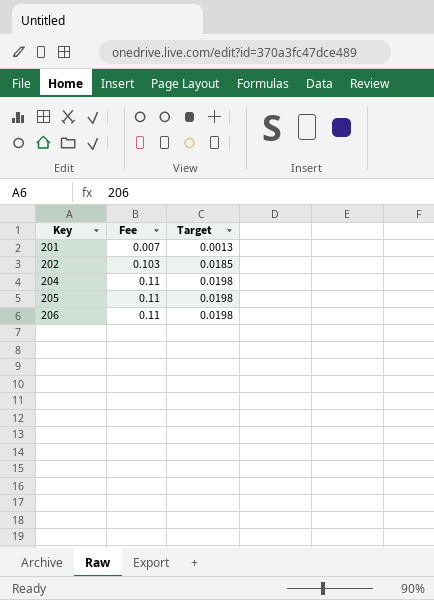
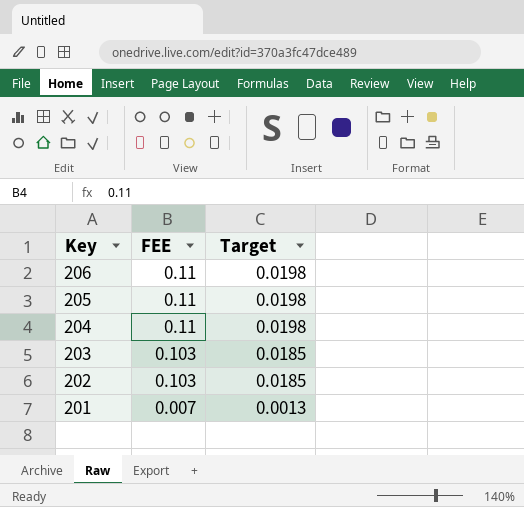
row order: Key ascending -> Key descending
column name: Fee -> FEE
row 203: none -> 0.103 | 0.0185

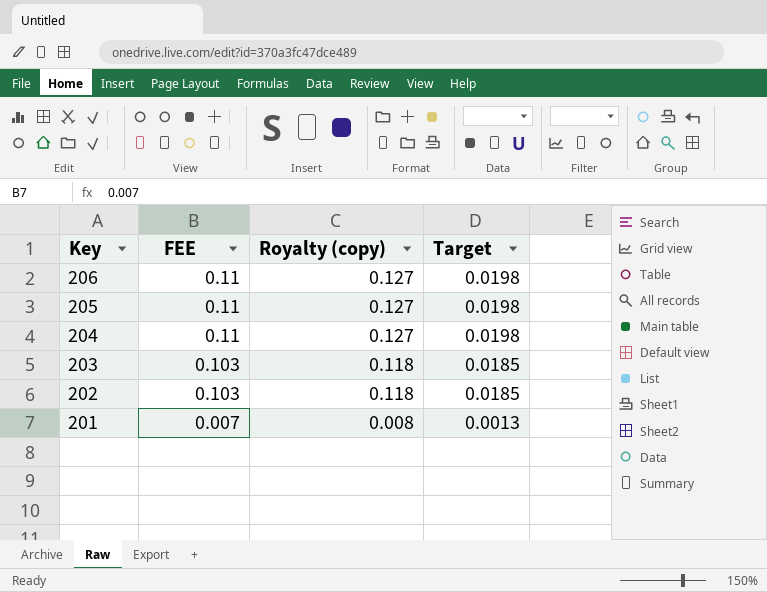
column Royalty (copy) | formula: none -> [FEE] * 1.15

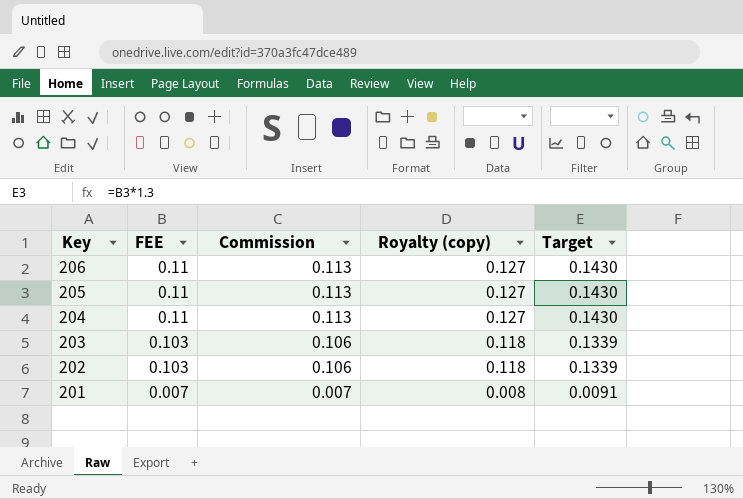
column Commission | formula: none -> [FEE] * 1.03
column Target | formula: [FEE] * 0.18 -> [FEE] * 1.3

